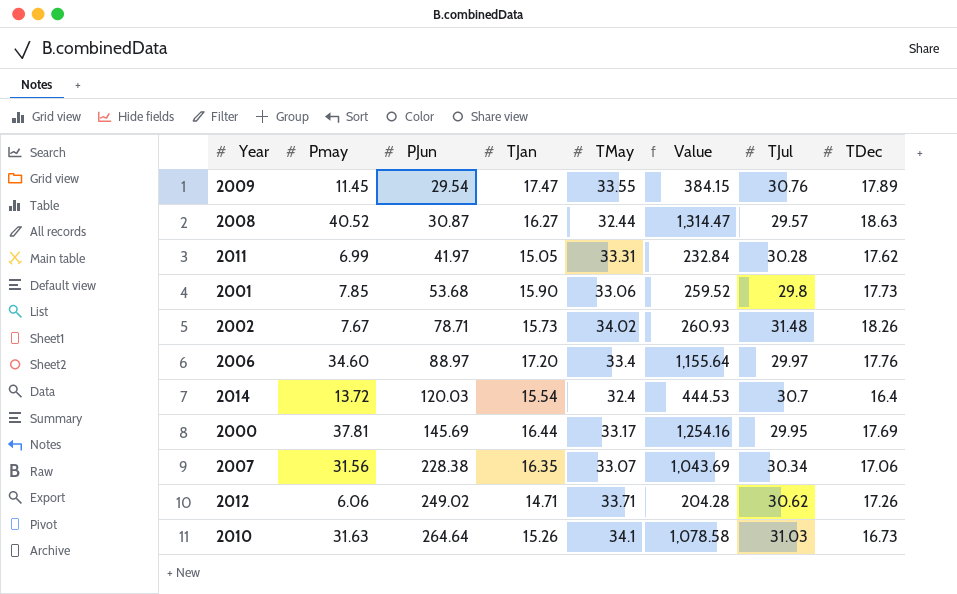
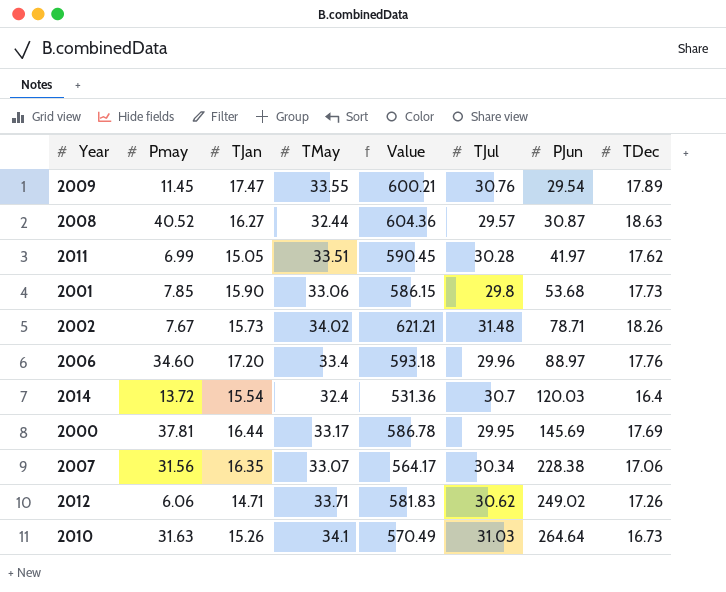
column Value | formula: [Pmay] * [TMay] -> [TMay] * [TDec]
column PJun | position: 3 -> 7
2011 | TMay: 33.31 -> 33.51
2006 | TJul: 29.97 -> 29.96

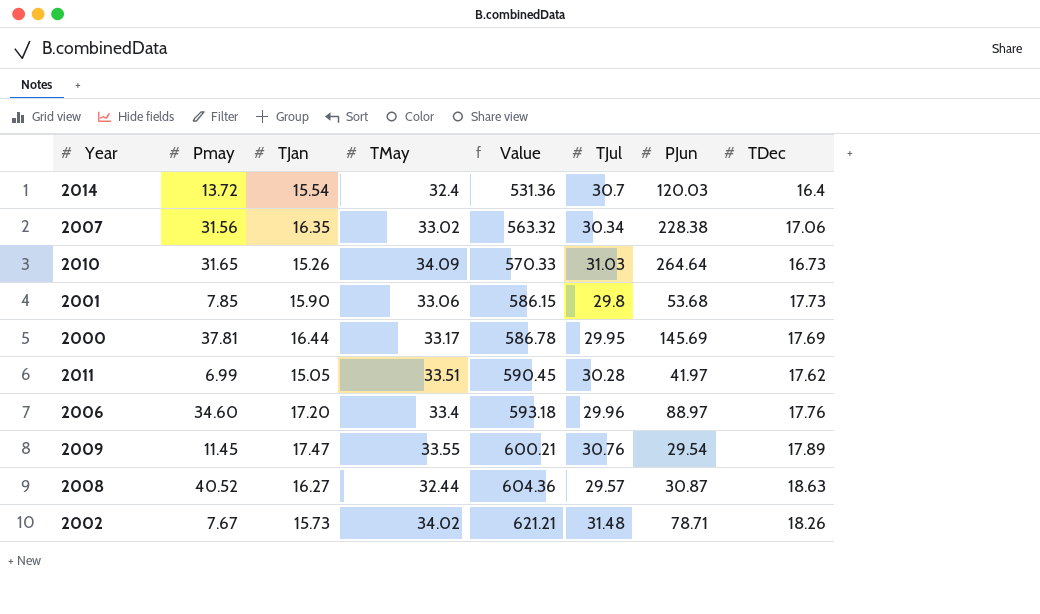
row order: PJun ascending -> Value ascending
row 2012: 6.06 | 14.71 | 33.71 | 581.83 | 30.62 | 249.02 | 17.26 -> none
2007 | TMay: 33.07 -> 33.02
2007 | Value: 564.17 -> 563.32
2010 | Pmay: 31.63 -> 31.65
2010 | TMay: 34.1 -> 34.09
2010 | Value: 570.49 -> 570.33

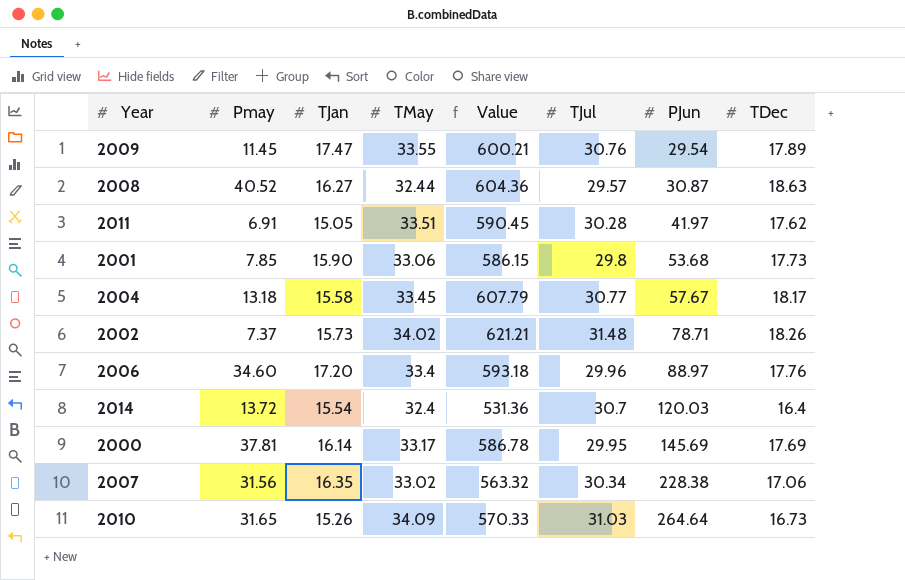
row order: Value ascending -> PJun ascending
2011 | Pmay: 6.99 -> 6.91
row 2004: none -> 13.18 | 15.58 | 33.45 | 607.79 | 30.77 | 57.67 | 18.17
2002 | Pmay: 7.67 -> 7.37
2000 | TJan: 16.44 -> 16.14

